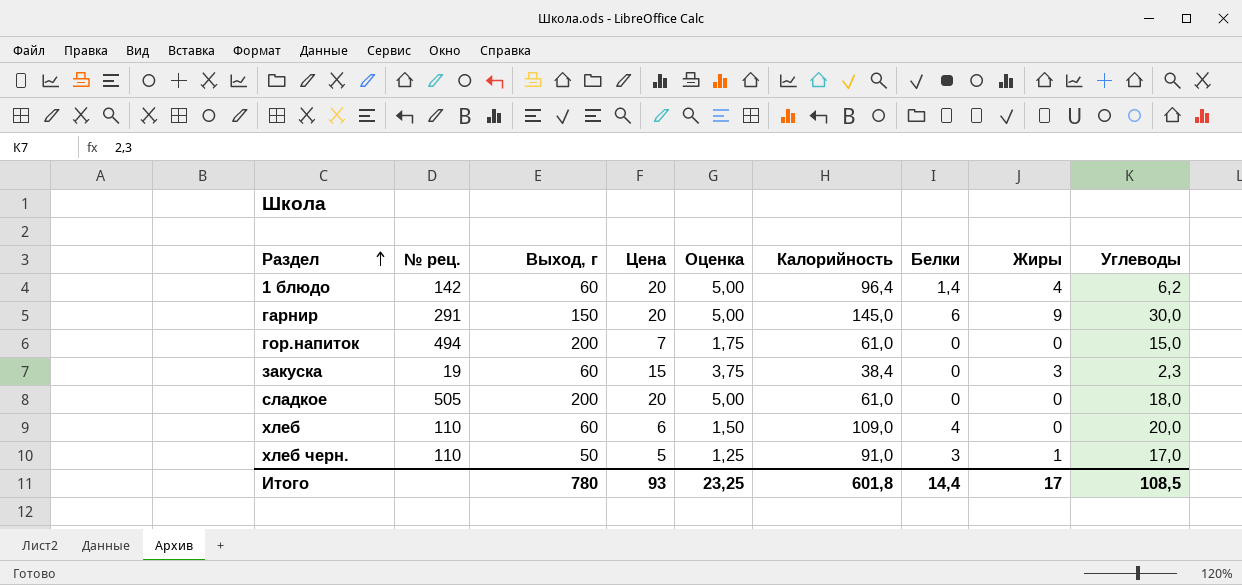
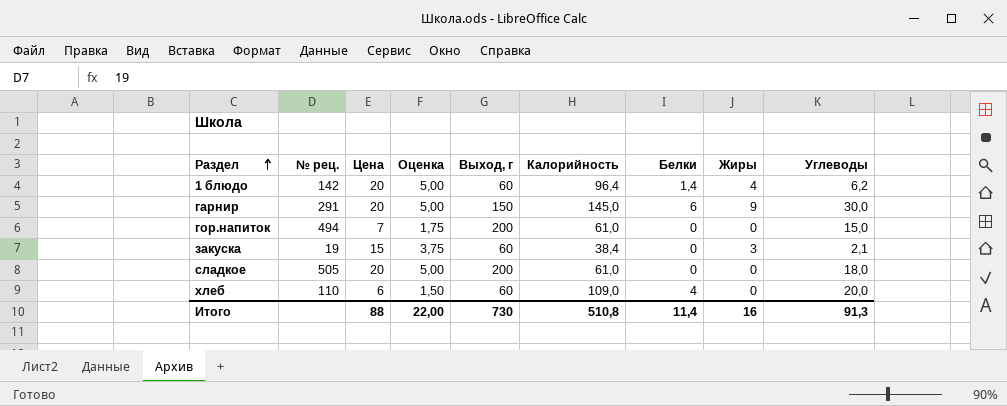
column Выход, г | position: 3 -> 5
row хлеб черн.: 110 | 50 | 5 | 1,25 | 91,0 | 3 | 1 | 17,0 -> none
закуска | Углеводы: 2,3 -> 2,1
Итого | Цена: 93 -> 88
Итого | Оценка: 23,25 -> 22,00
Итого | Выход, г: 780 -> 730
Итого | Калорийность: 601,8 -> 510,8
Итого | Белки: 14,4 -> 11,4
Итого | Жиры: 17 -> 16
Итого | Углеводы: 108,5 -> 91,3

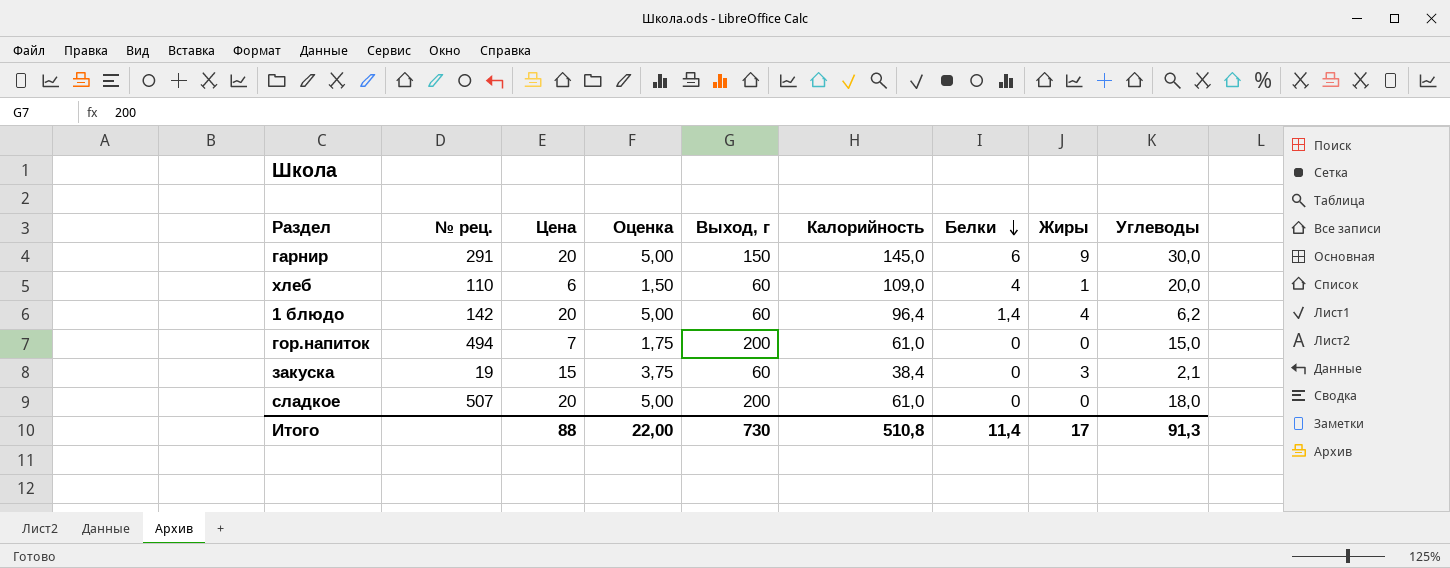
row order: Раздел ascending -> Белки descending
хлеб | Жиры: 0 -> 1
сладкое | № рец.: 505 -> 507
Итого | Жиры: 16 -> 17

